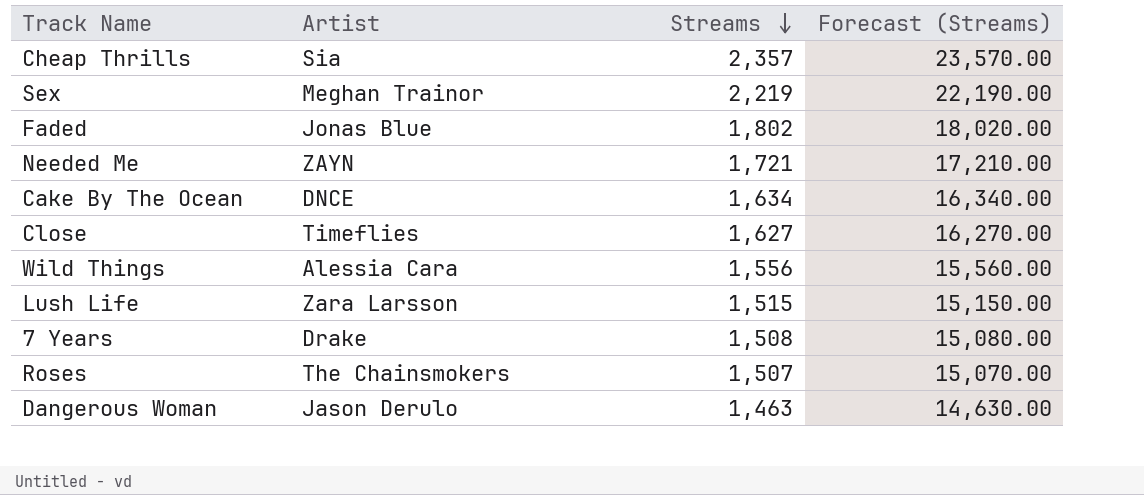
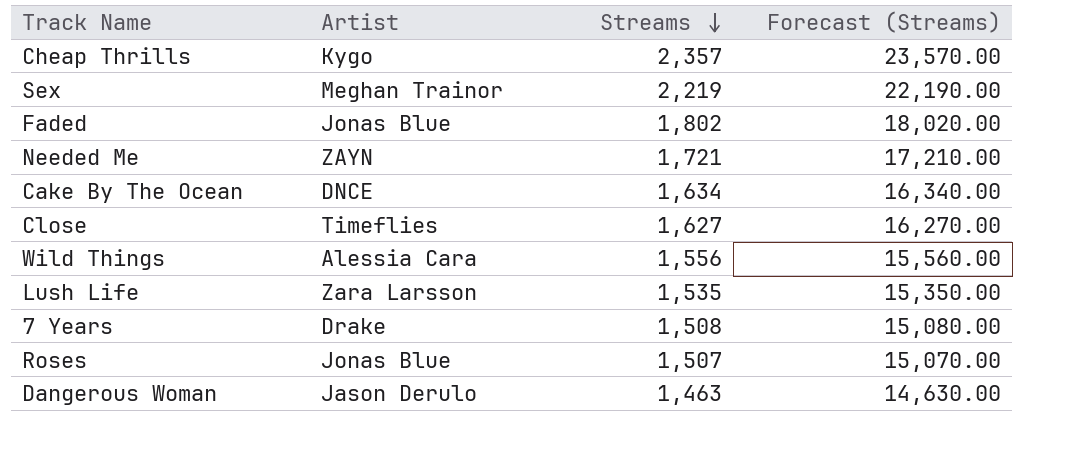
Cheap Thrills | Artist: Sia -> Kygo
Lush Life | Streams: 1,515 -> 1,535
Lush Life | Forecast (Streams): 15,150.00 -> 15,350.00
Roses | Artist: The Chainsmokers -> Jonas Blue

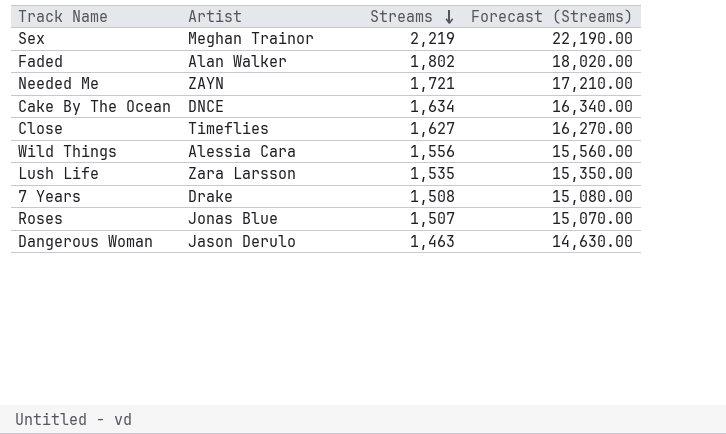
row Cheap Thrills: Kygo | 2,357 | 23,570.00 -> none
Faded | Artist: Jonas Blue -> Alan Walker

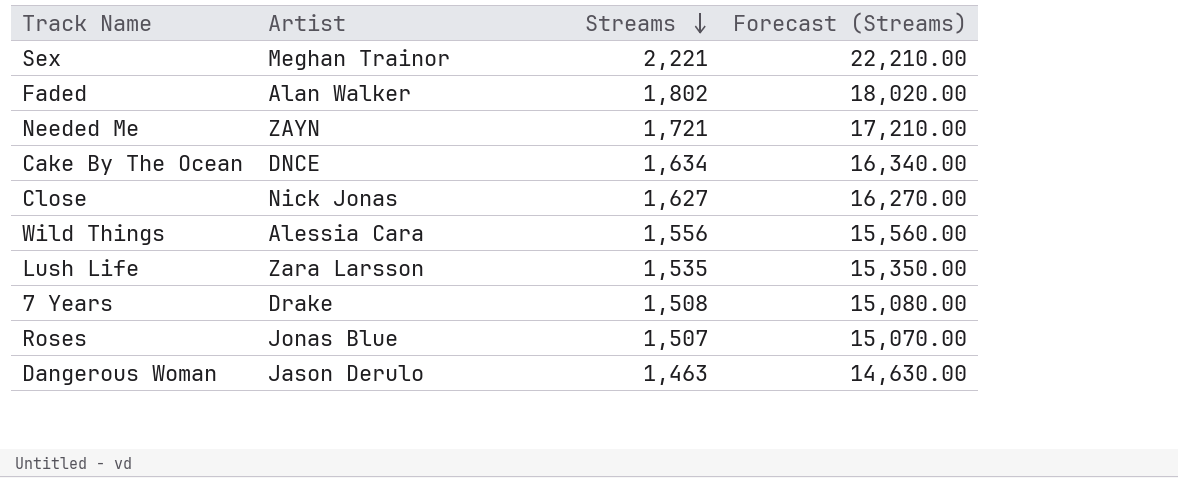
Sex | Streams: 2,219 -> 2,221
Sex | Forecast (Streams): 22,190.00 -> 22,210.00
Close | Artist: Timeflies -> Nick Jonas

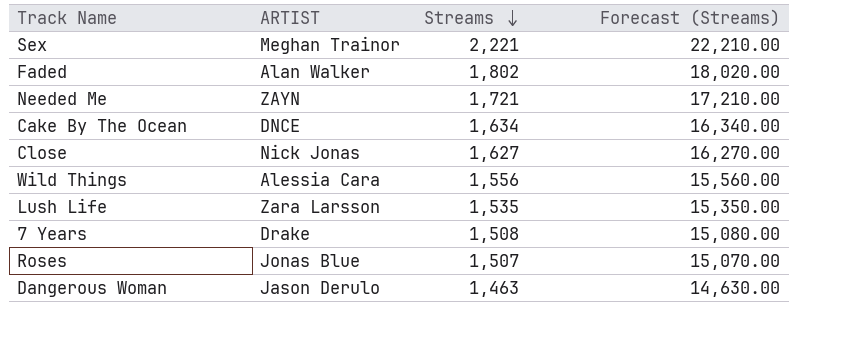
column name: Artist -> ARTIST

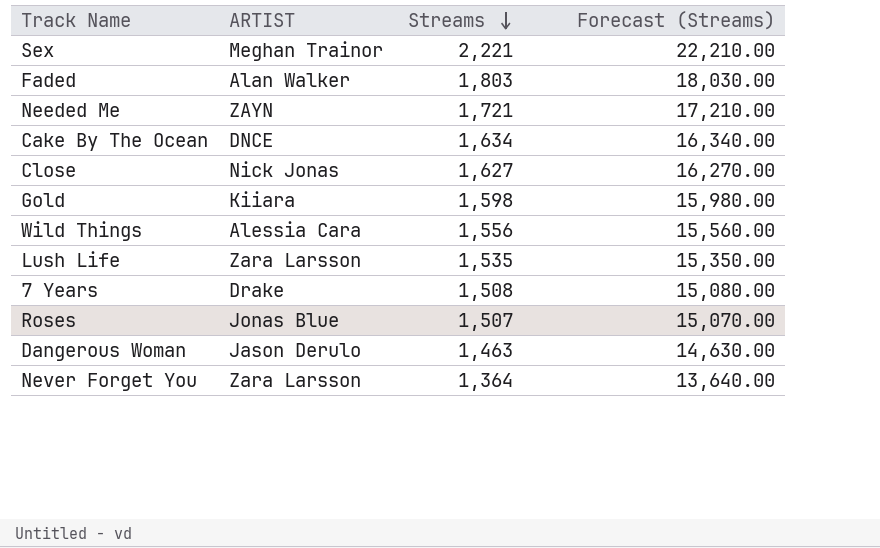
Faded | Streams: 1,802 -> 1,803
Faded | Forecast (Streams): 18,020.00 -> 18,030.00
row Gold: none -> Kiiara | 1,598 | 15,980.00
row Never Forget You: none -> Zara Larsson | 1,364 | 13,640.00

